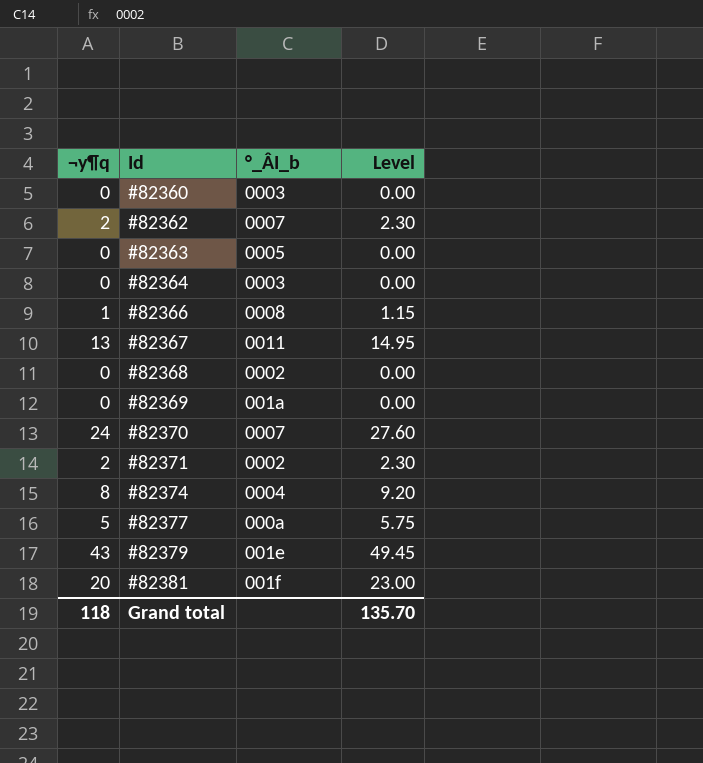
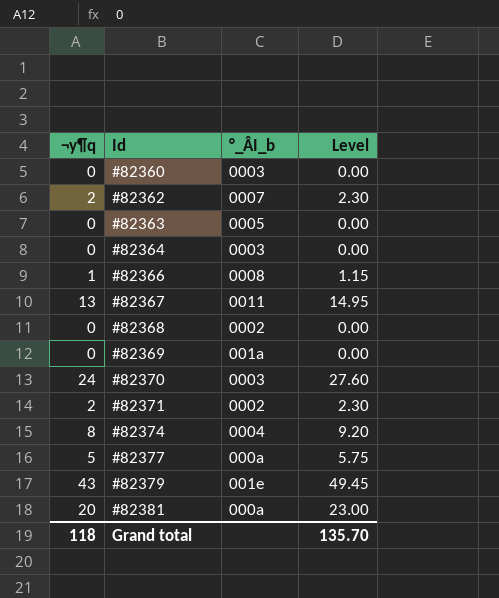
#82370 | °_ÂI_b: 0007 -> 0003
#82381 | °_ÂI_b: 001f -> 000a

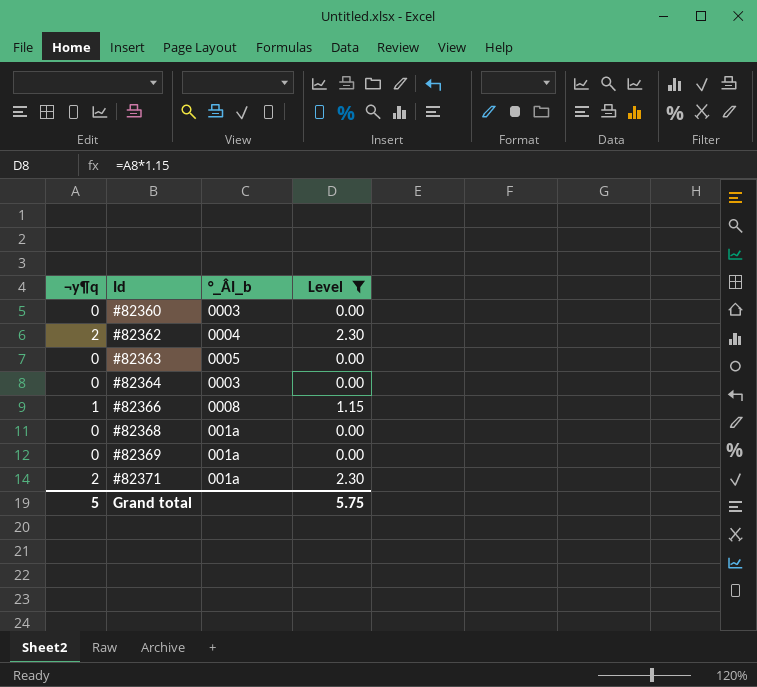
filter: none -> Level <= 2.30
#82362 | °_ÂI_b: 0007 -> 0004
#82368 | °_ÂI_b: 0002 -> 001a
#82371 | °_ÂI_b: 0002 -> 001a
Grand total | ¬y¶q: 118 -> 5
Grand total | Level: 135.70 -> 5.75

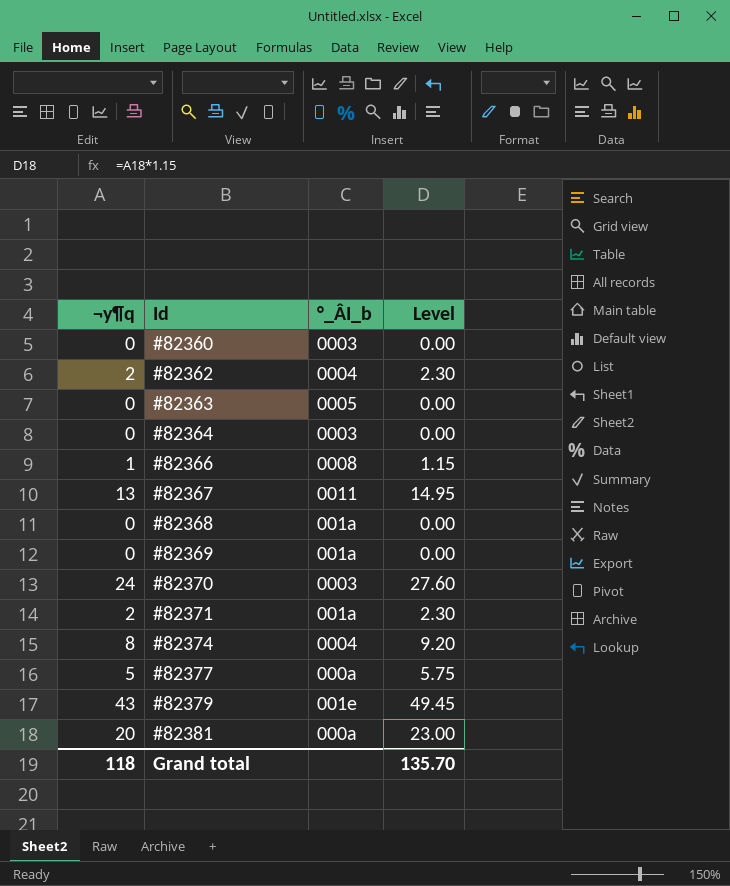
filter: Level <= 2.30 -> none
Grand total | ¬y¶q: 5 -> 118
Grand total | Level: 5.75 -> 135.70

